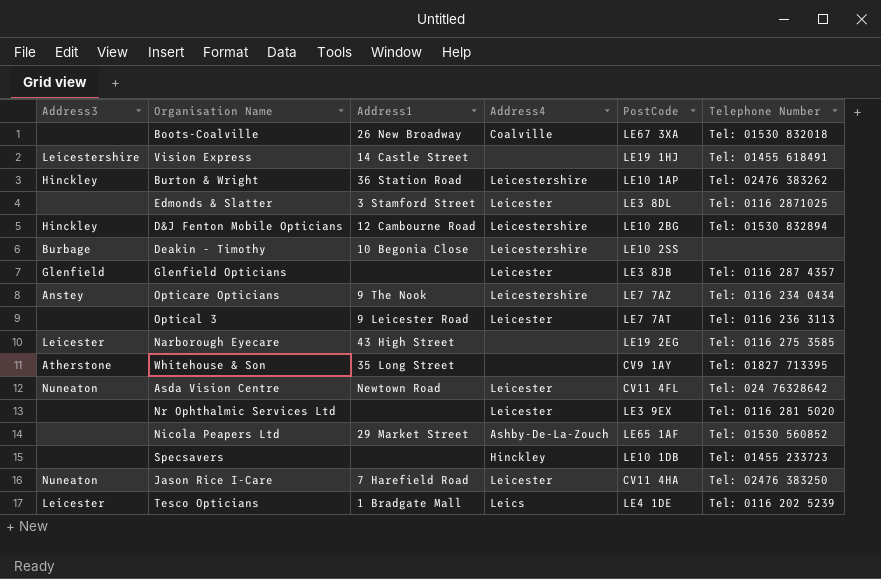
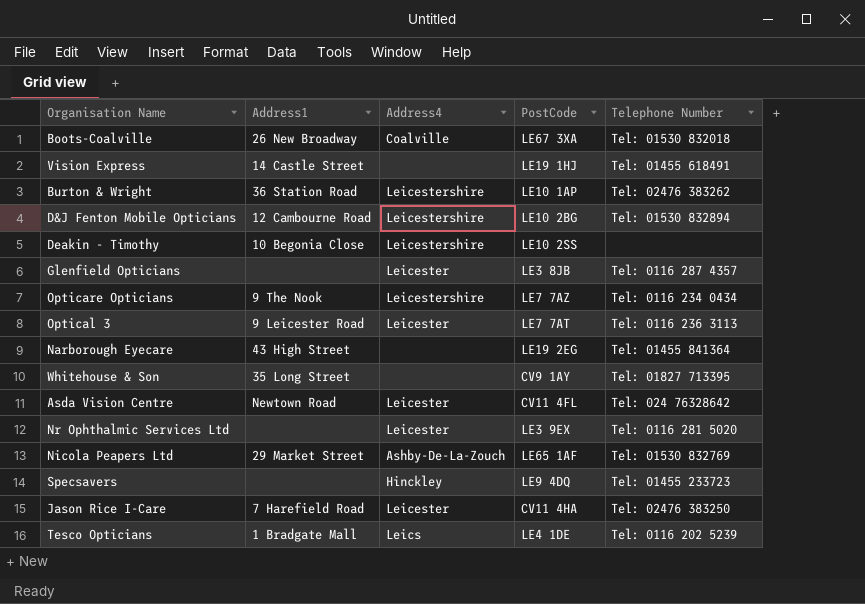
column Address3 | position: 1 -> none
row Edmonds & Slatter: none | 3 Stamford Street | Leicester | LE3 8DL | Tel: 0116 2871025 -> none
Narborough Eyecare | Telephone Number: Tel: 0116 275 3585 -> Tel: 01455 841364
Nicola Peapers Ltd | Telephone Number: Tel: 01530 560852 -> Tel: 01530 832769
Specsavers | PostCode: LE10 1DB -> LE9 4DQ

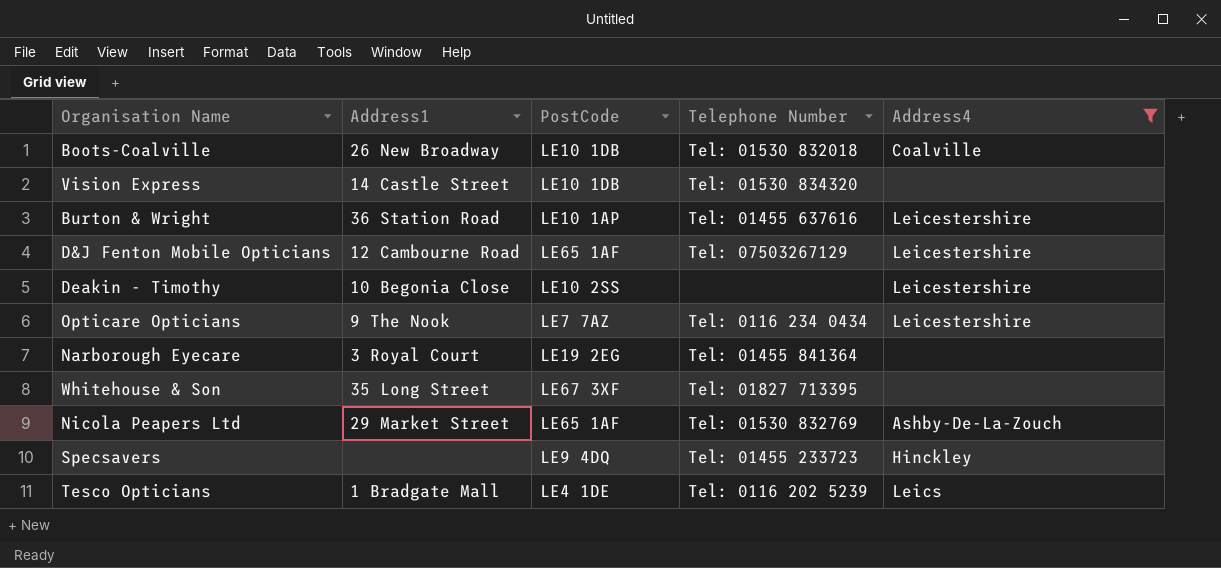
filter: none -> Address4 != Leicester
column Address4 | position: 3 -> 5
Boots-Coalville | PostCode: LE67 3XA -> LE10 1DB
Vision Express | PostCode: LE19 1HJ -> LE10 1DB
Vision Express | Telephone Number: Tel: 01455 618491 -> Tel: 01530 834320
Burton & Wright | Telephone Number: Tel: 02476 383262 -> Tel: 01455 637616
D&J Fenton Mobile Opticians | PostCode: LE10 2BG -> LE65 1AF
D&J Fenton Mobile Opticians | Telephone Number: Tel: 01530 832894 -> Tel: 07503267129
Narborough Eyecare | Address1: 43 High Street -> 3 Royal Court
Whitehouse & Son | PostCode: CV9 1AY -> LE67 3XF

